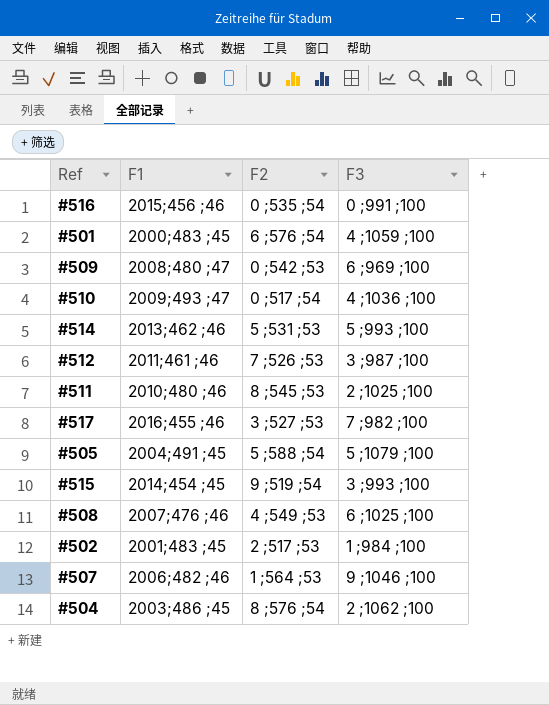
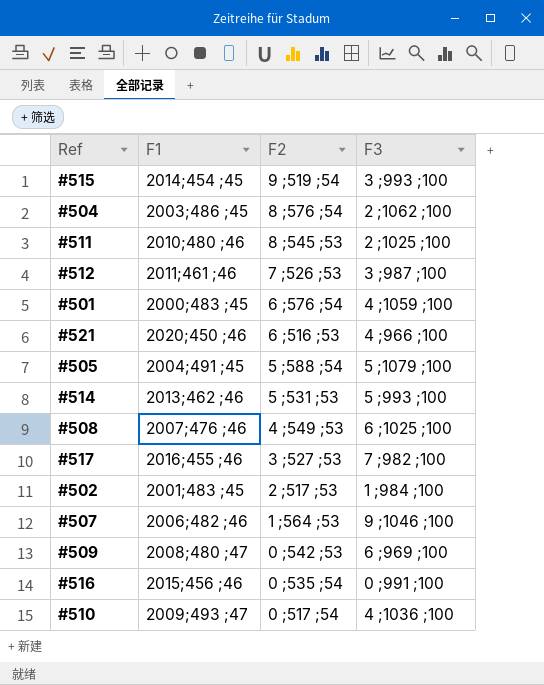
row order: none -> F2 descending
row #521: none -> 2020;450 ;46 | 6 ;516 ;53 | 4 ;966 ;100

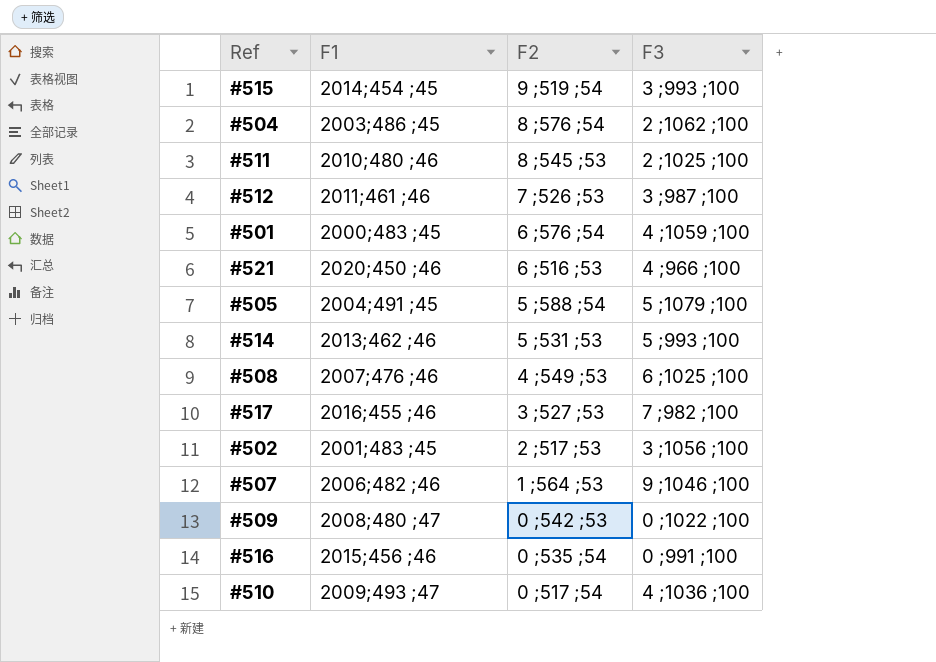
#502 | F3: 1 ;984 ;100 -> 3 ;1056 ;100
#509 | F3: 6 ;969 ;100 -> 0 ;1022 ;100

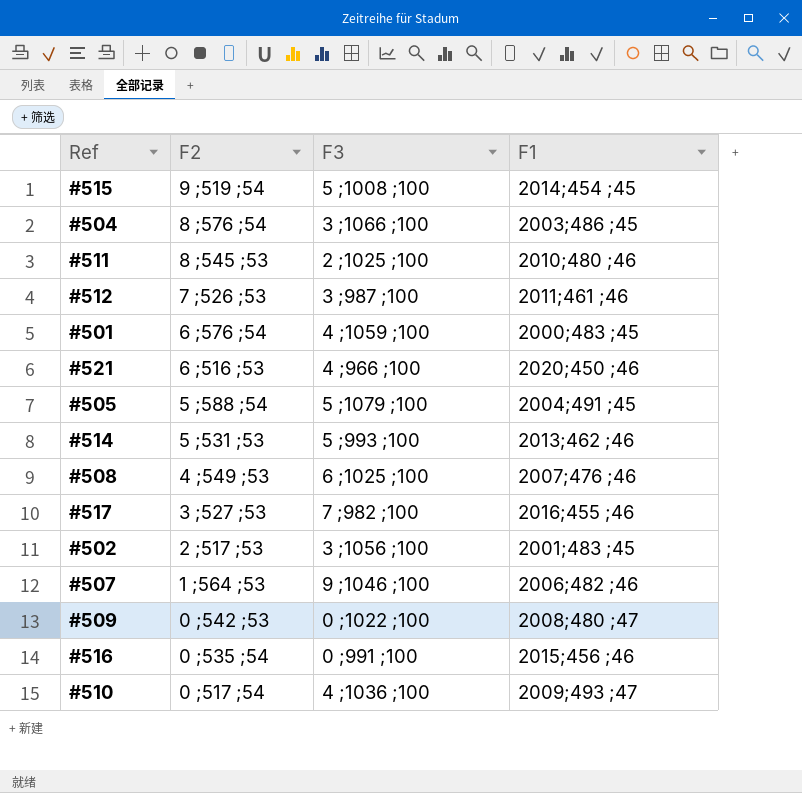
column F1 | position: 2 -> 4
#515 | F3: 3 ;993 ;100 -> 5 ;1008 ;100
#504 | F3: 2 ;1062 ;100 -> 3 ;1066 ;100

